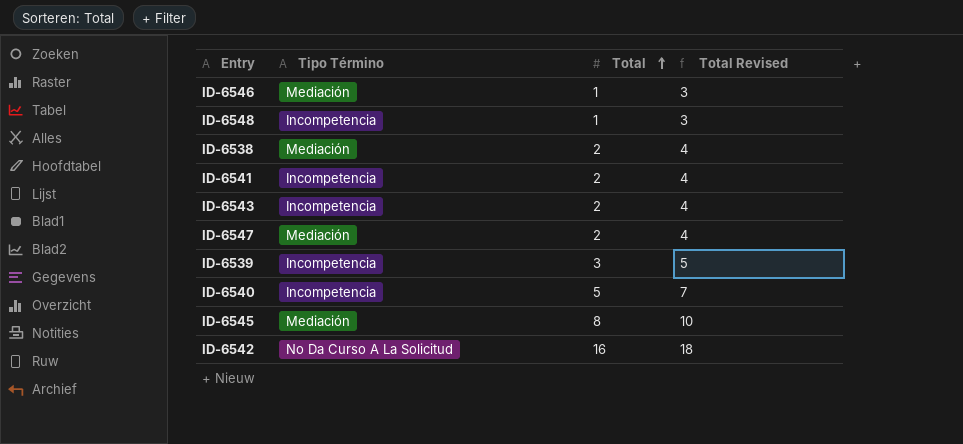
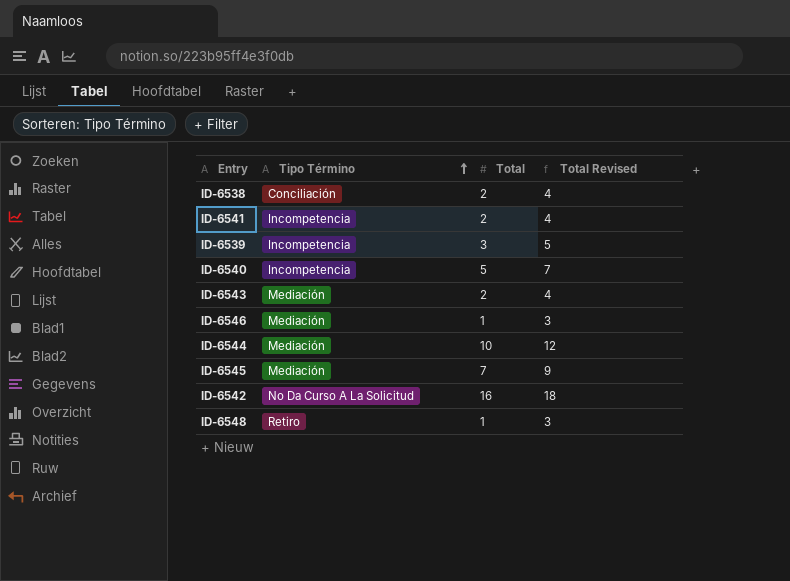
row order: Total ascending -> Tipo Término ascending
row ID-6547: Mediación | 2 | 4 -> none
ID-6538 | Tipo Término: Mediación -> Conciliación
ID-6543 | Tipo Término: Incompetencia -> Mediación
row ID-6544: none -> Mediación | 10 | 12
ID-6545 | Total: 8 -> 7
ID-6545 | Total Revised: 10 -> 9
ID-6548 | Tipo Término: Incompetencia -> Retiro

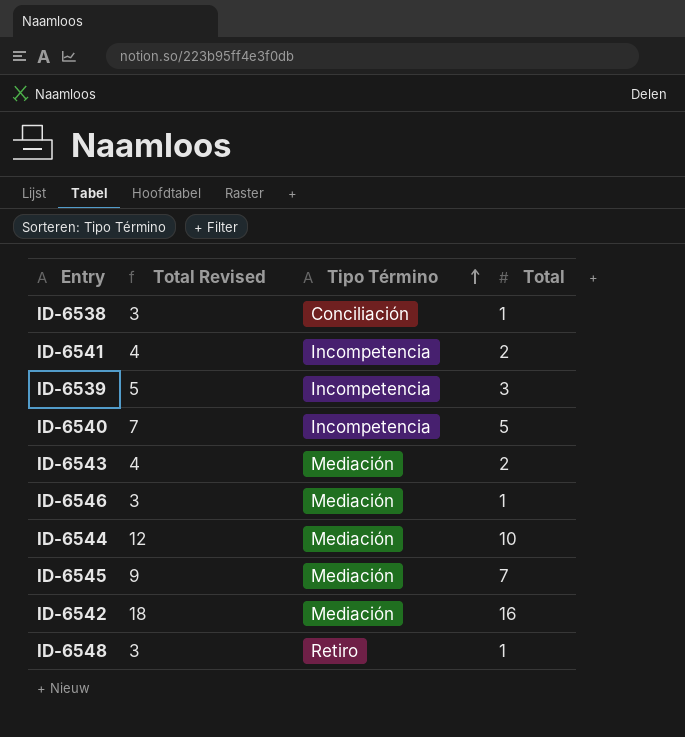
column Total Revised | position: 4 -> 2
ID-6538 | Total Revised: 4 -> 3
ID-6538 | Total: 2 -> 1
ID-6542 | Tipo Término: No Da Curso A La Solicitud -> Mediación

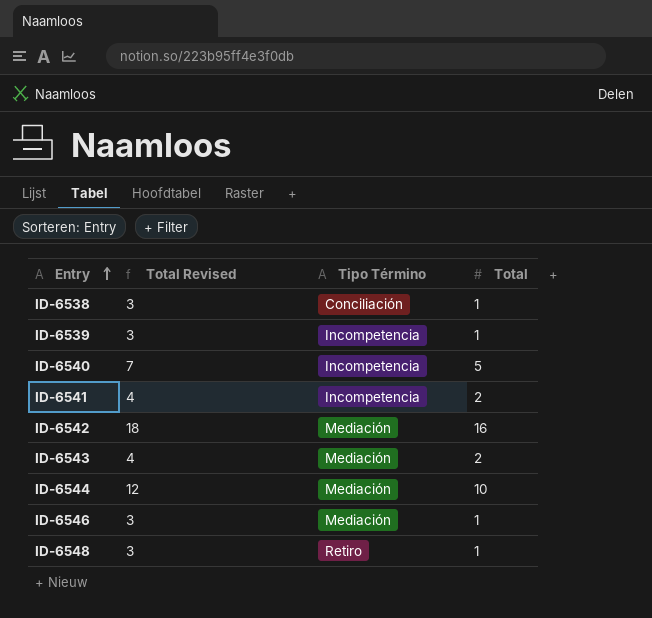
row order: Tipo Término ascending -> Entry ascending
row ID-6545: 9 | Mediación | 7 -> none
ID-6539 | Total Revised: 5 -> 3
ID-6539 | Total: 3 -> 1

